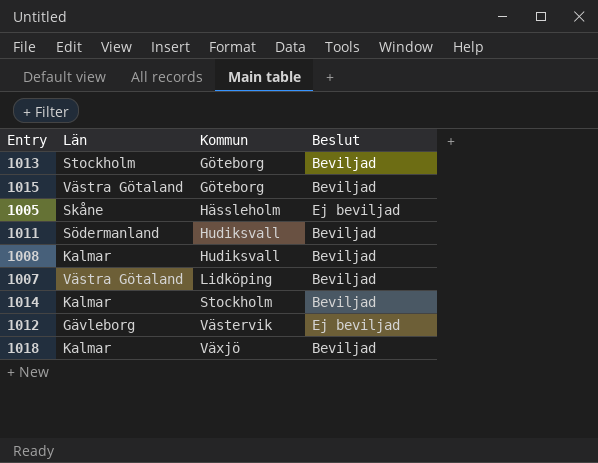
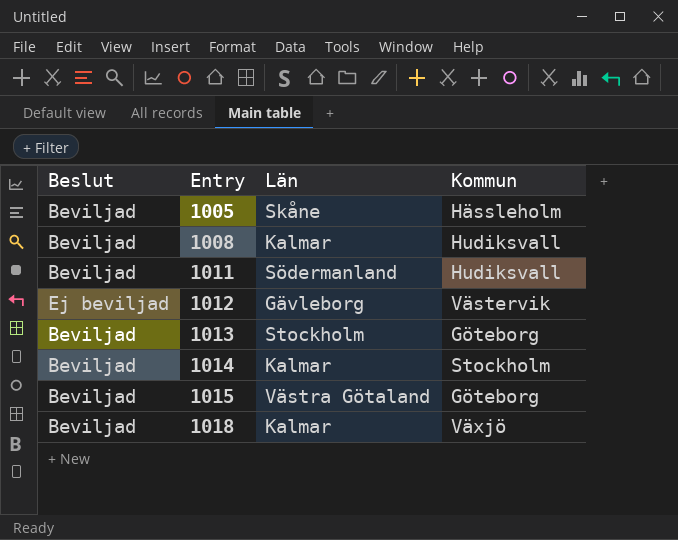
row order: Kommun ascending -> Entry ascending
column Beslut | position: 4 -> 1
row 1007: Västra Götaland | Lidköping | Beviljad -> none
1005 | Beslut: Ej beviljad -> Beviljad

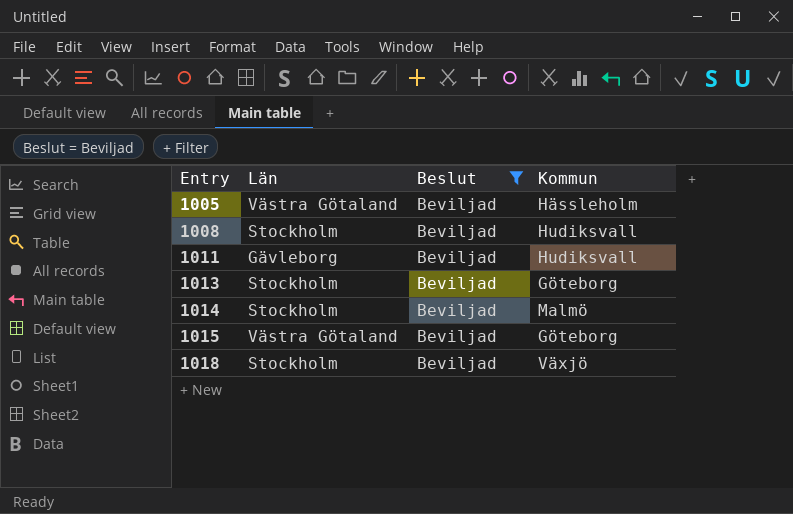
filter: none -> Beslut = Beviljad
column Beslut | position: 1 -> 3
1005 | Län: Skåne -> Västra Götaland
1008 | Län: Kalmar -> Stockholm
1011 | Län: Södermanland -> Gävleborg
1014 | Län: Kalmar -> Stockholm
1014 | Kommun: Stockholm -> Malmö
1018 | Län: Kalmar -> Stockholm

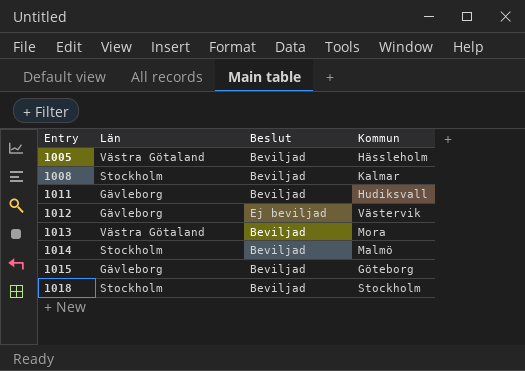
filter: Beslut = Beviljad -> none
1008 | Kommun: Hudiksvall -> Kalmar
1013 | Län: Stockholm -> Västra Götaland
1013 | Kommun: Göteborg -> Mora
1015 | Län: Västra Götaland -> Gävleborg
1018 | Kommun: Växjö -> Stockholm

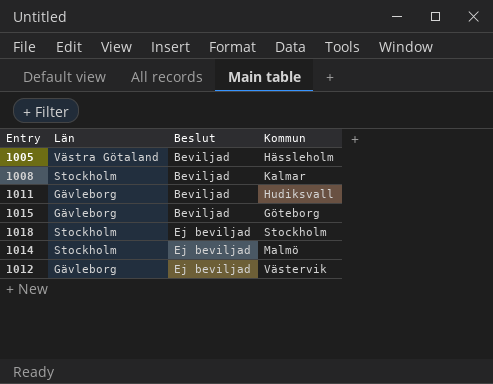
row order: Entry ascending -> Beslut ascending
row 1013: Västra Götaland | Beviljad | Mora -> none
1018 | Beslut: Beviljad -> Ej beviljad
1014 | Beslut: Beviljad -> Ej beviljad

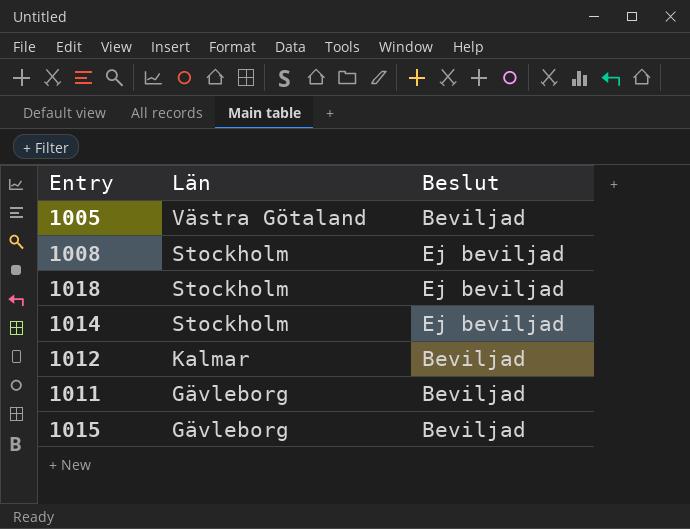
row order: Beslut ascending -> Län descending
column Kommun | position: 4 -> none
1008 | Beslut: Beviljad -> Ej beviljad
1012 | Län: Gävleborg -> Kalmar
1012 | Beslut: Ej beviljad -> Beviljad

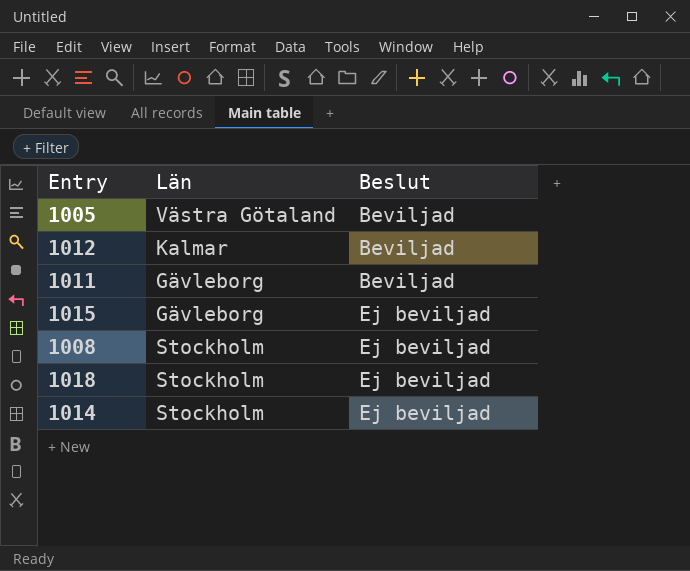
row order: Län descending -> Beslut ascending
1015 | Beslut: Beviljad -> Ej beviljad

